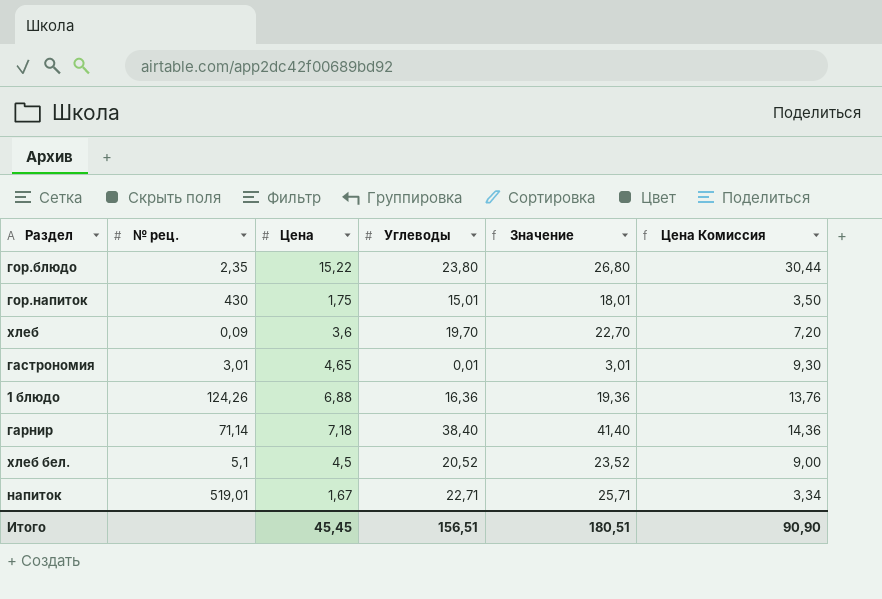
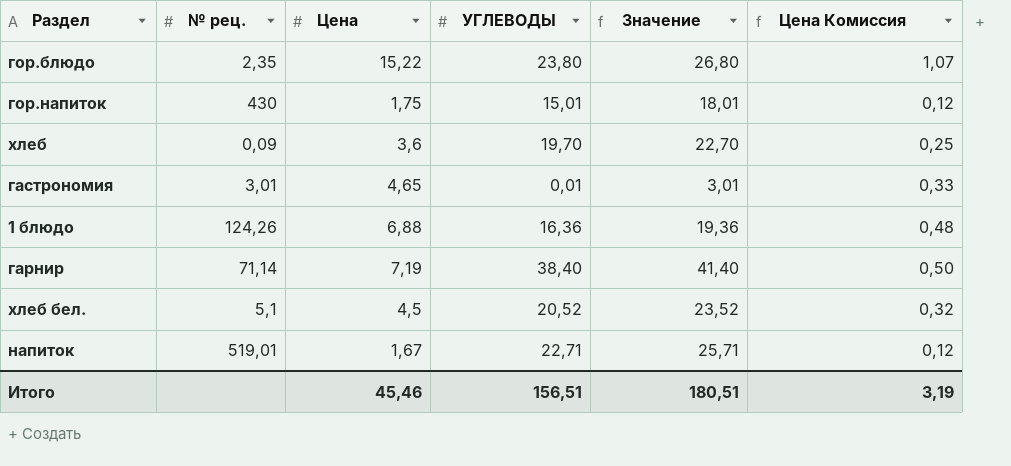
column name: Углеводы -> УГЛЕВОДЫ
column Цена Комиссия | formula: [Цена] * 2 -> [Цена] * 0,07
гарнир | Цена: 7,18 -> 7,19
Итого | Цена: 45,45 -> 45,46
Итого | Цена Комиссия: 90,90 -> 3,19

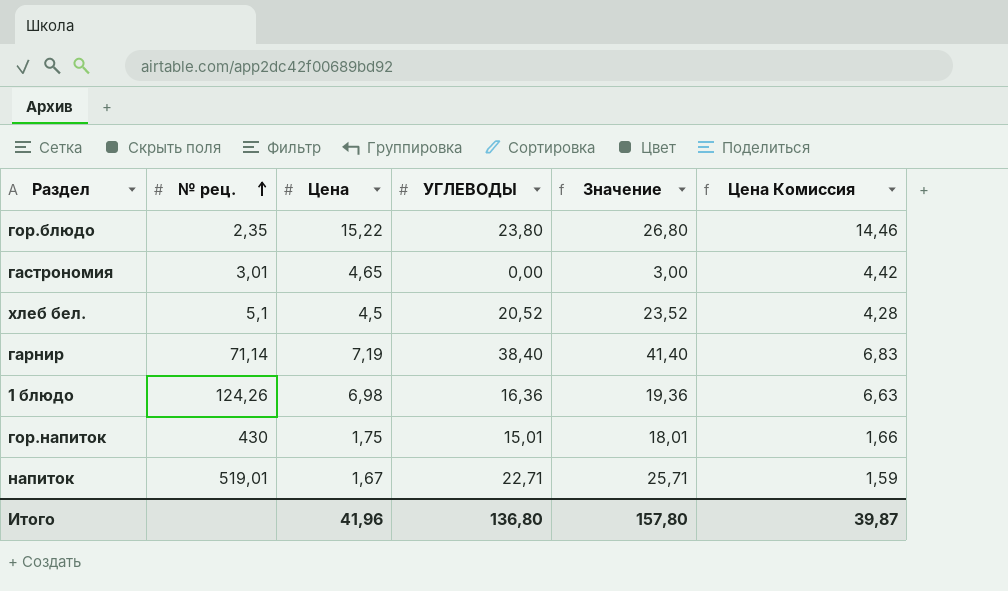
row order: none -> № рец. ascending
column Цена Комиссия | formula: [Цена] * 0,07 -> [Цена] * 0,95
row хлеб: 0,09 | 3,6 | 19,70 | 22,70 | 0,25 -> none
гастрономия | УГЛЕВОДЫ: 0,01 -> 0,00
гастрономия | Значение: 3,01 -> 3,00
1 блюдо | Цена: 6,88 -> 6,98
Итого | Цена: 45,46 -> 41,96
Итого | УГЛЕВОДЫ: 156,51 -> 136,80
Итого | Значение: 180,51 -> 157,80
Итого | Цена Комиссия: 3,19 -> 39,87

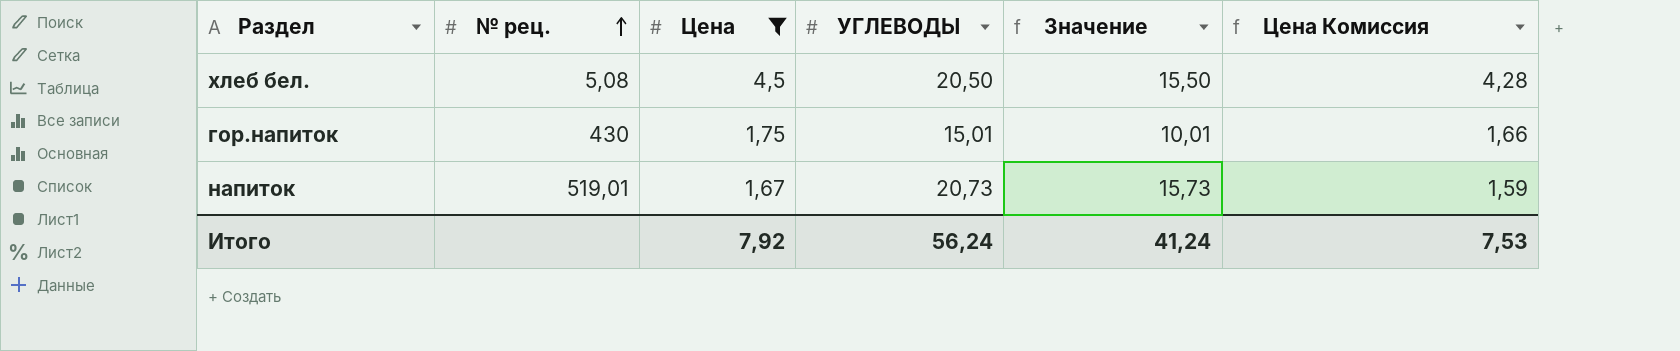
filter: none -> Цена <= 4,5
column Значение | formula: [УГЛЕВОДЫ] + 3 -> [УГЛЕВОДЫ] - 5
хлеб бел. | № рец.: 5,1 -> 5,08
хлеб бел. | УГЛЕВОДЫ: 20,52 -> 20,50
напиток | УГЛЕВОДЫ: 22,71 -> 20,73
Итого | Цена: 41,96 -> 7,92
Итого | УГЛЕВОДЫ: 136,80 -> 56,24
Итого | Значение: 157,80 -> 41,24
Итого | Цена Комиссия: 39,87 -> 7,53

